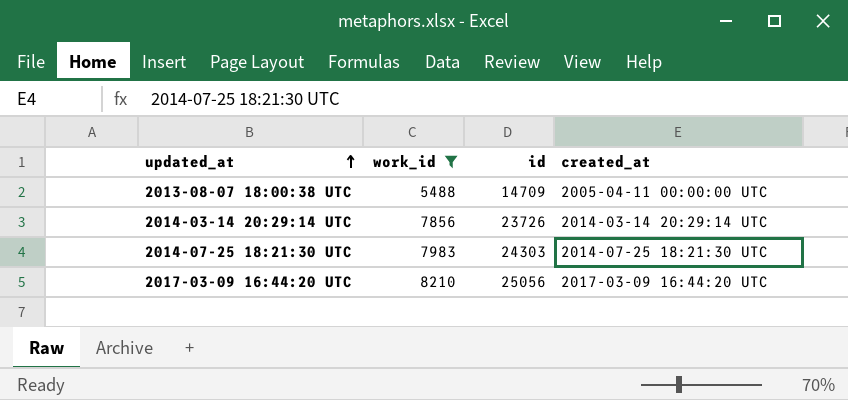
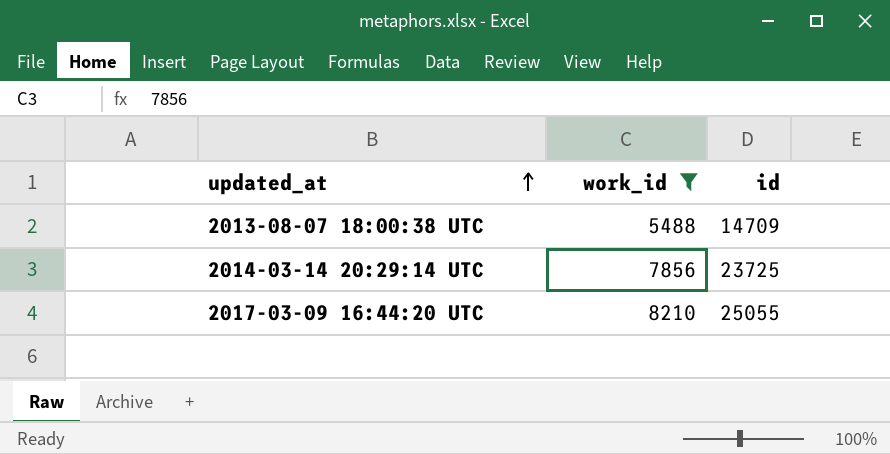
column created_at | position: 4 -> none
row 2014-07-25 18:21:30 UTC: 7983 | 24303 | 2014-07-25 18:21:30 UTC -> none
2014-03-14 20:29:14 UTC | id: 23726 -> 23725
2017-03-09 16:44:20 UTC | id: 25056 -> 25055

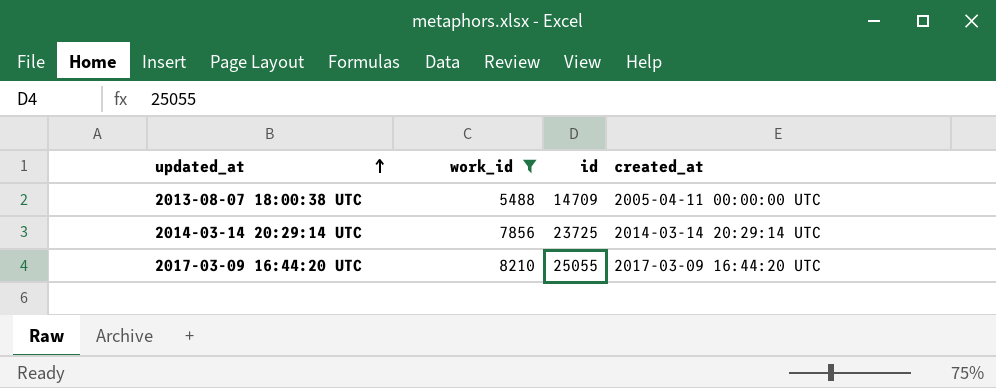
column created_at | position: none -> 4

